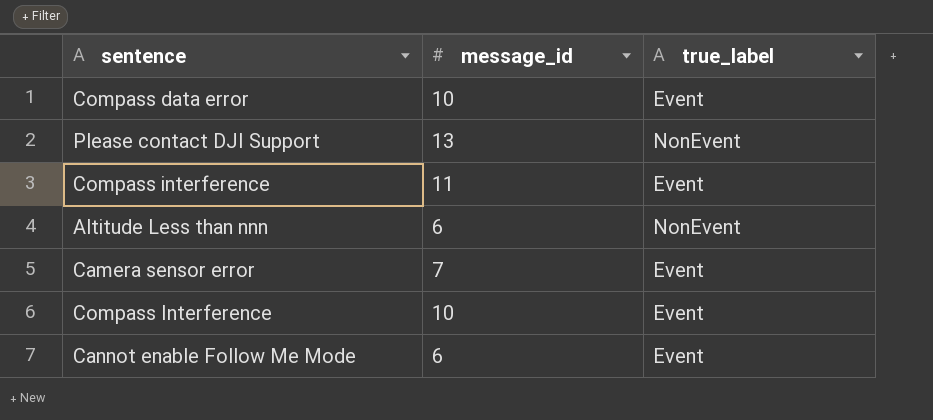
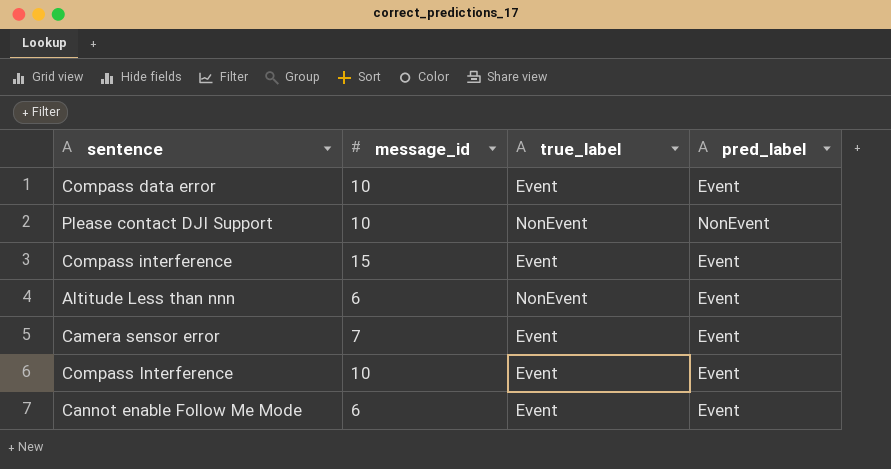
column pred_label | position: none -> 4
Please contact DJI Support | message_id: 13 -> 10
Compass interference | message_id: 11 -> 15

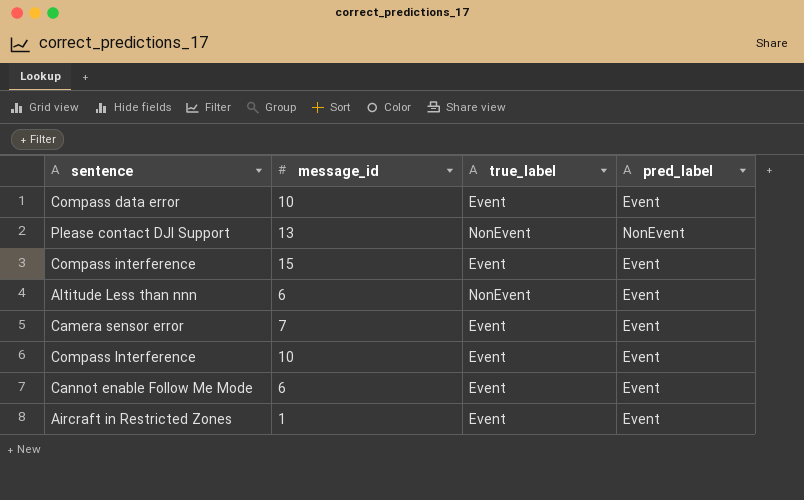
Please contact DJI Support | message_id: 10 -> 13
row Aircraft in Restricted Zones: none -> 1 | Event | Event

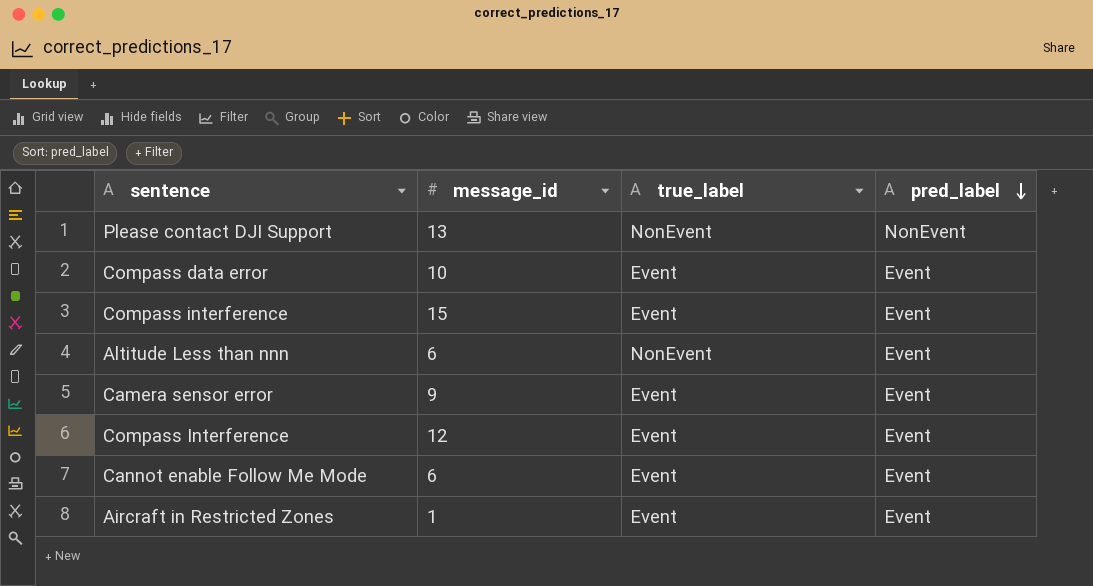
row order: none -> pred_label descending
Camera sensor error | message_id: 7 -> 9
Compass Interference | message_id: 10 -> 12

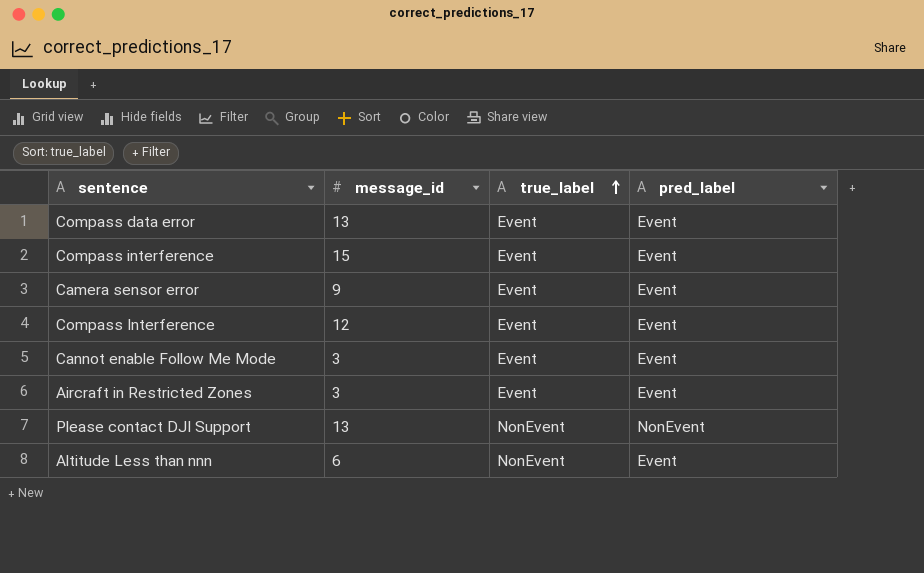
row order: pred_label descending -> true_label ascending
Compass data error | message_id: 10 -> 13
Cannot enable Follow Me Mode | message_id: 6 -> 3
Aircraft in Restricted Zones | message_id: 1 -> 3

